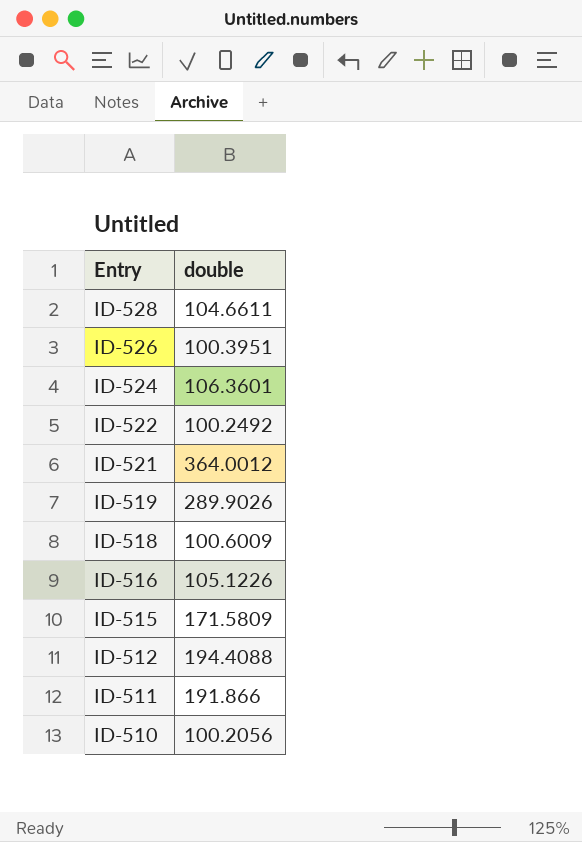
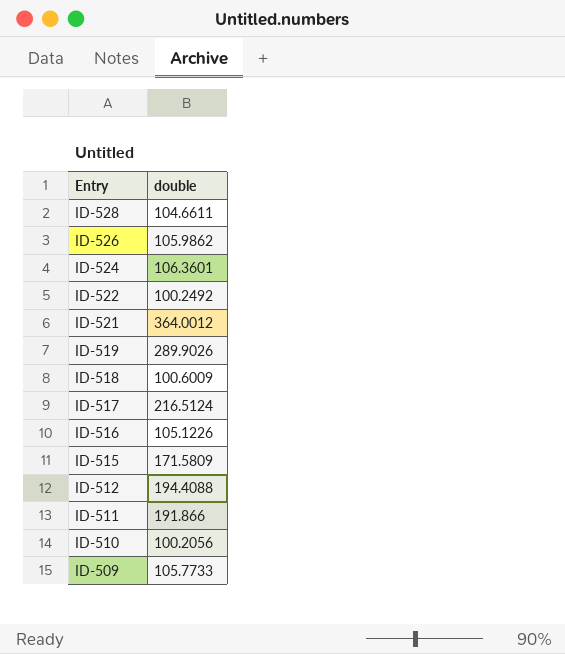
ID-526 | double: 100.3951 -> 105.9862
row ID-517: none -> 216.5124
row ID-509: none -> 105.7733

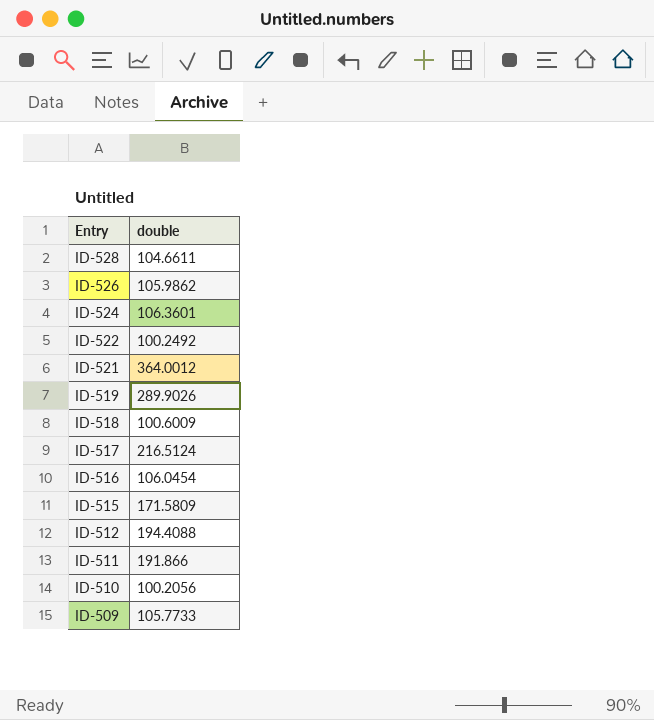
ID-516 | double: 105.1226 -> 106.0454

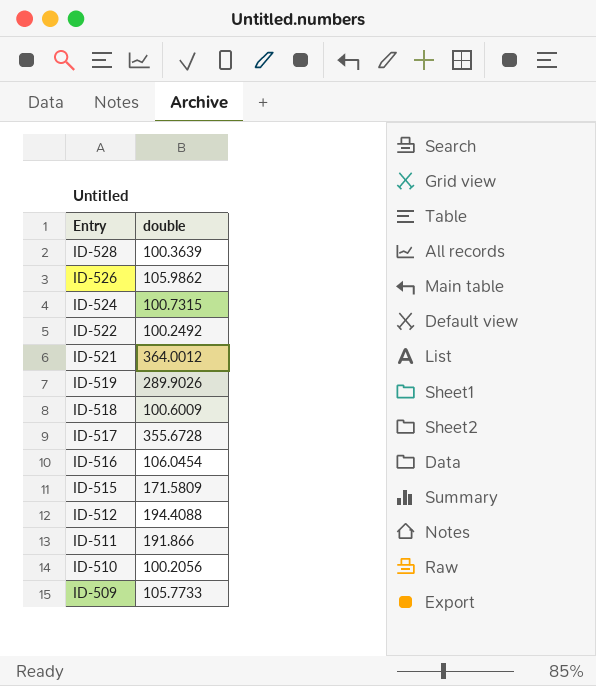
ID-528 | double: 104.6611 -> 100.3639
ID-524 | double: 106.3601 -> 100.7315
ID-517 | double: 216.5124 -> 355.6728

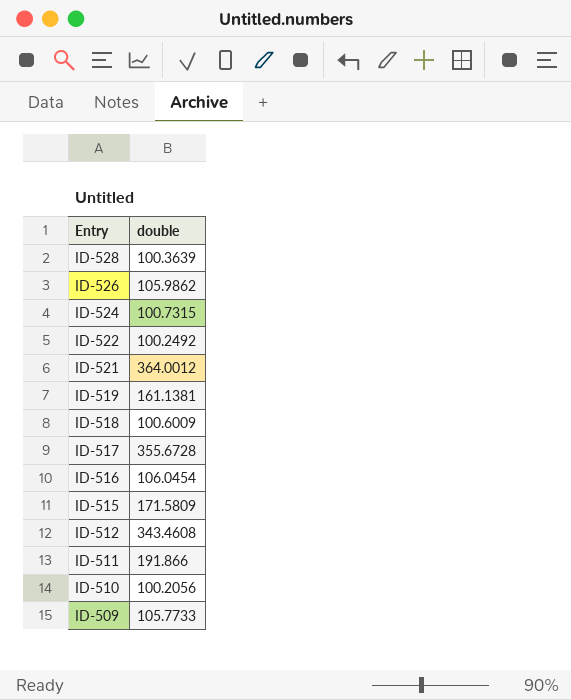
ID-519 | double: 289.9026 -> 161.1381
ID-512 | double: 194.4088 -> 343.4608

